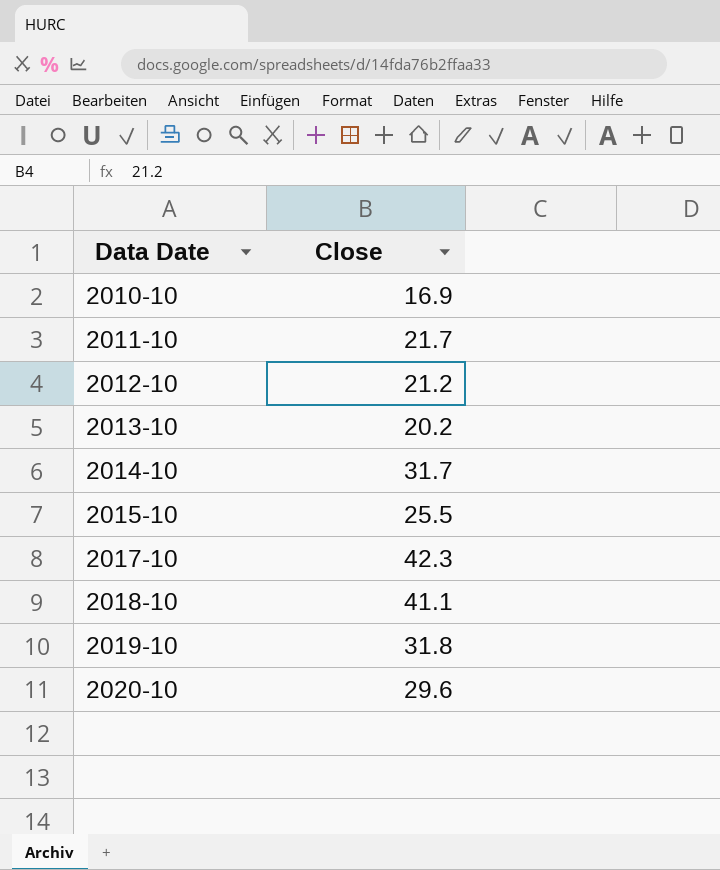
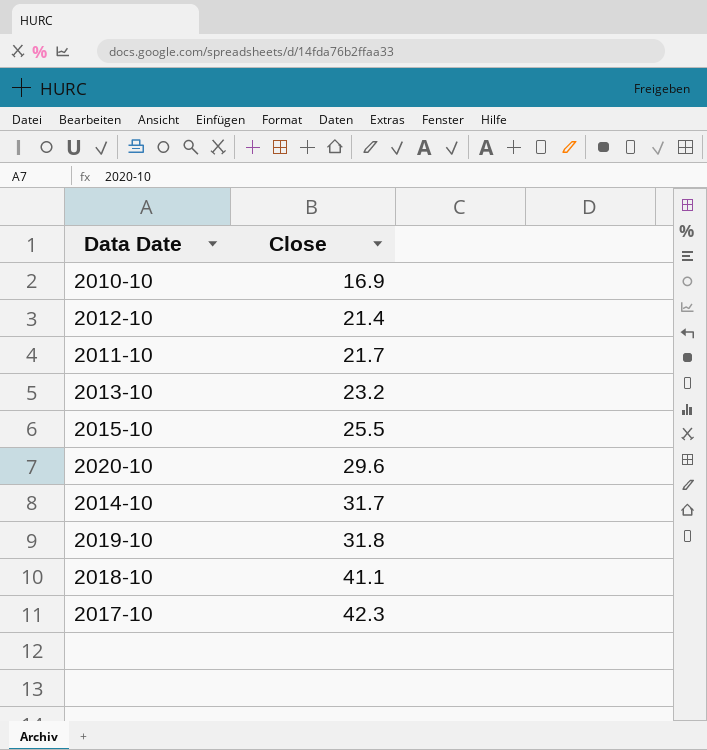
row order: Data Date ascending -> Close ascending
2012-10 | Close: 21.2 -> 21.4
2013-10 | Close: 20.2 -> 23.2

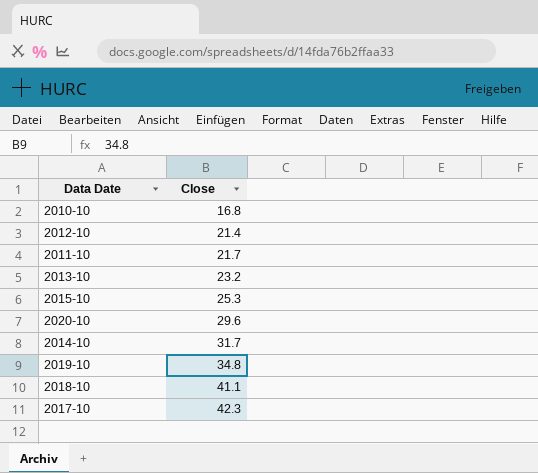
2010-10 | Close: 16.9 -> 16.8
2015-10 | Close: 25.5 -> 25.3
2019-10 | Close: 31.8 -> 34.8

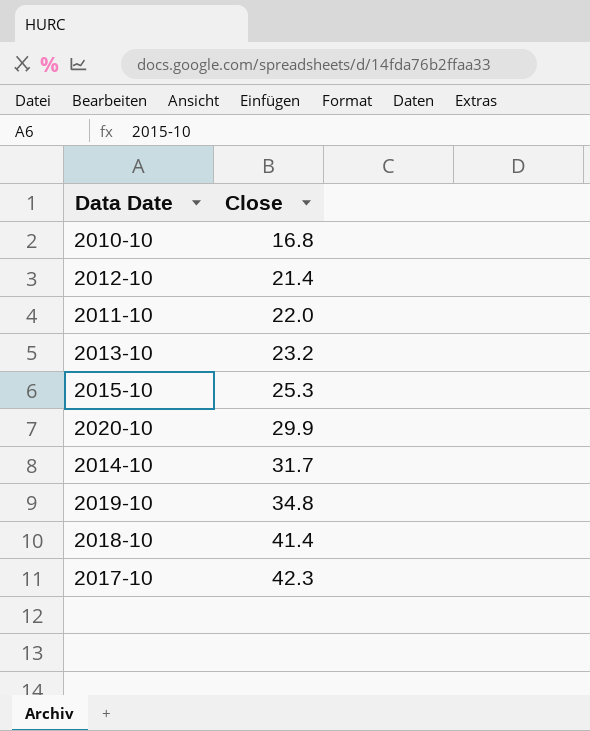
2011-10 | Close: 21.7 -> 22.0
2020-10 | Close: 29.6 -> 29.9
2018-10 | Close: 41.1 -> 41.4

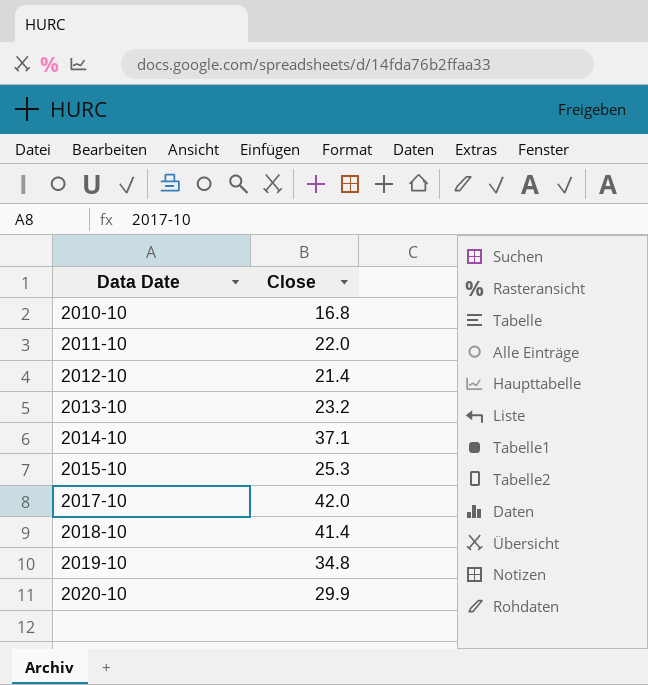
row order: Close ascending -> Data Date ascending
2014-10 | Close: 31.7 -> 37.1
2017-10 | Close: 42.3 -> 42.0

